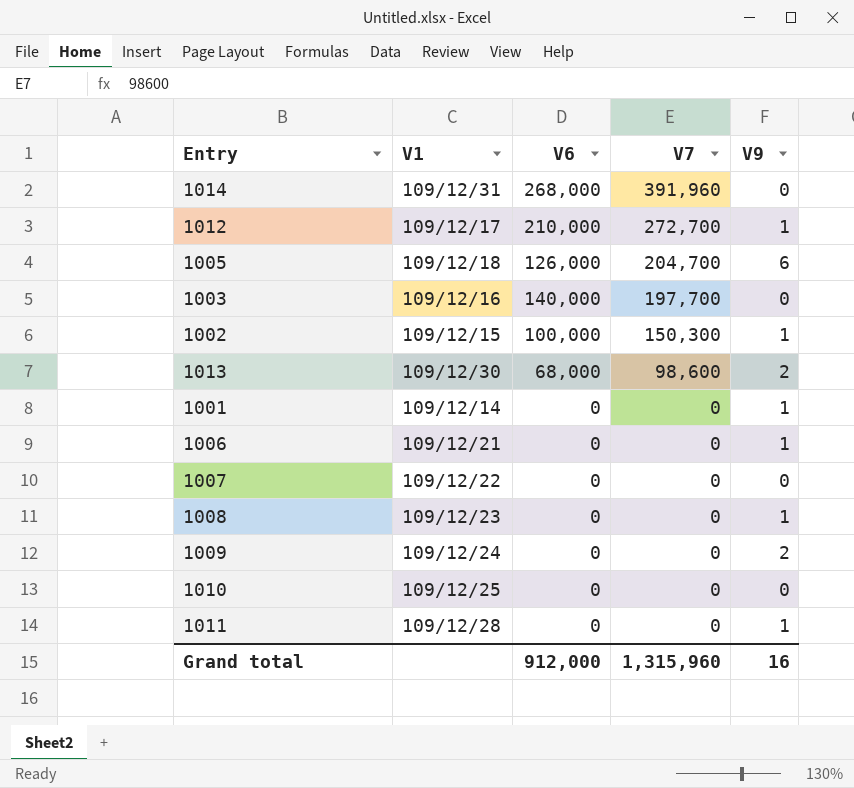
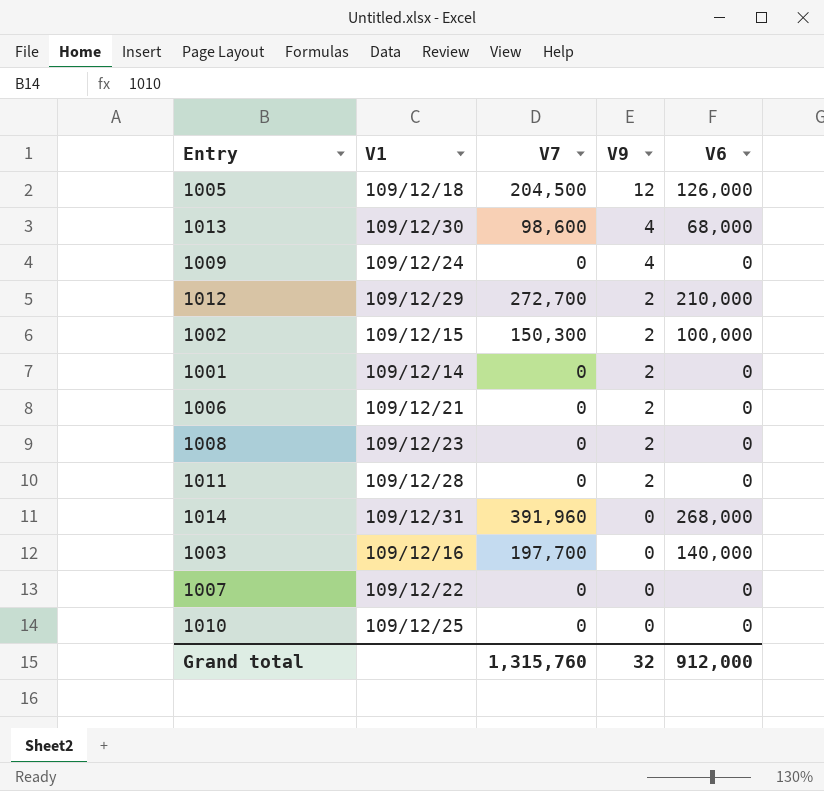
row order: V7 descending -> V9 descending
column V6 | position: 3 -> 5
1005 | V7: 204,700 -> 204,500
1005 | V9: 6 -> 12
1013 | V9: 2 -> 4
1009 | V9: 2 -> 4
1012 | V1: 109/12/17 -> 109/12/29
1012 | V9: 1 -> 2
1002 | V9: 1 -> 2
1001 | V9: 1 -> 2
1006 | V9: 1 -> 2
1008 | V9: 1 -> 2
1011 | V9: 1 -> 2
Grand total | V7: 1,315,960 -> 1,315,760
Grand total | V9: 16 -> 32

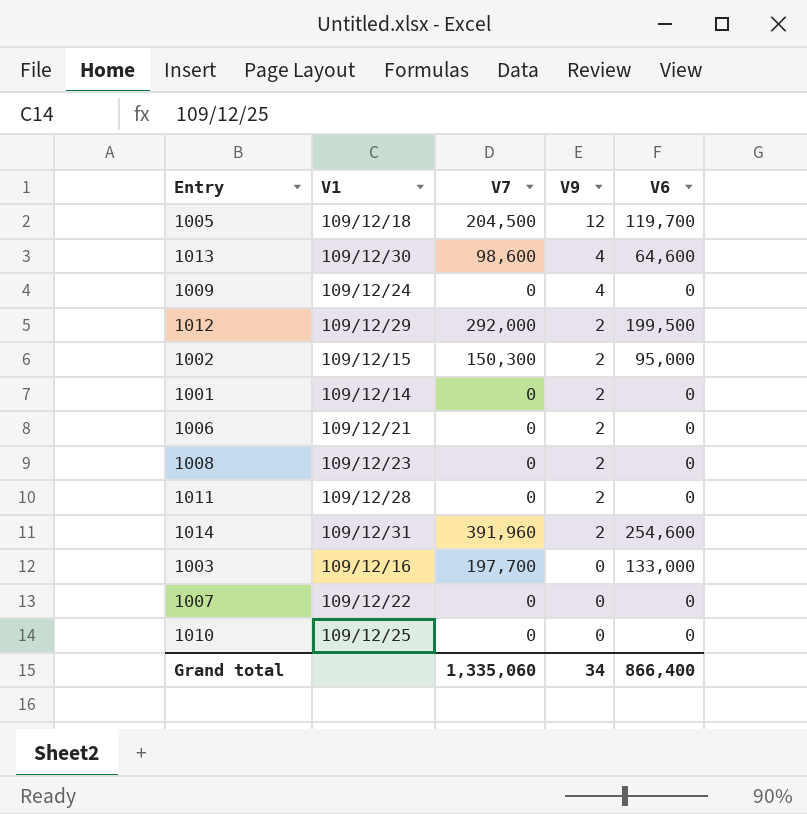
1005 | V6: 126,000 -> 119,700
1013 | V6: 68,000 -> 64,600
1012 | V7: 272,700 -> 292,000
1012 | V6: 210,000 -> 199,500
1002 | V6: 100,000 -> 95,000
1014 | V9: 0 -> 2
1014 | V6: 268,000 -> 254,600
1003 | V6: 140,000 -> 133,000
Grand total | V7: 1,315,760 -> 1,335,060
Grand total | V9: 32 -> 34
Grand total | V6: 912,000 -> 866,400

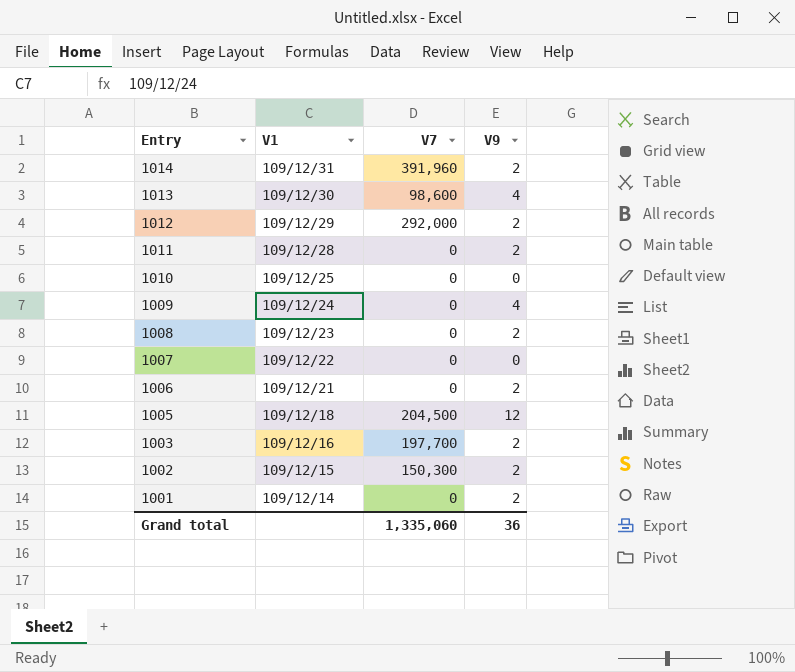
row order: V9 descending -> Entry descending
column V6 | position: 5 -> none
1003 | V9: 0 -> 2
Grand total | V9: 34 -> 36

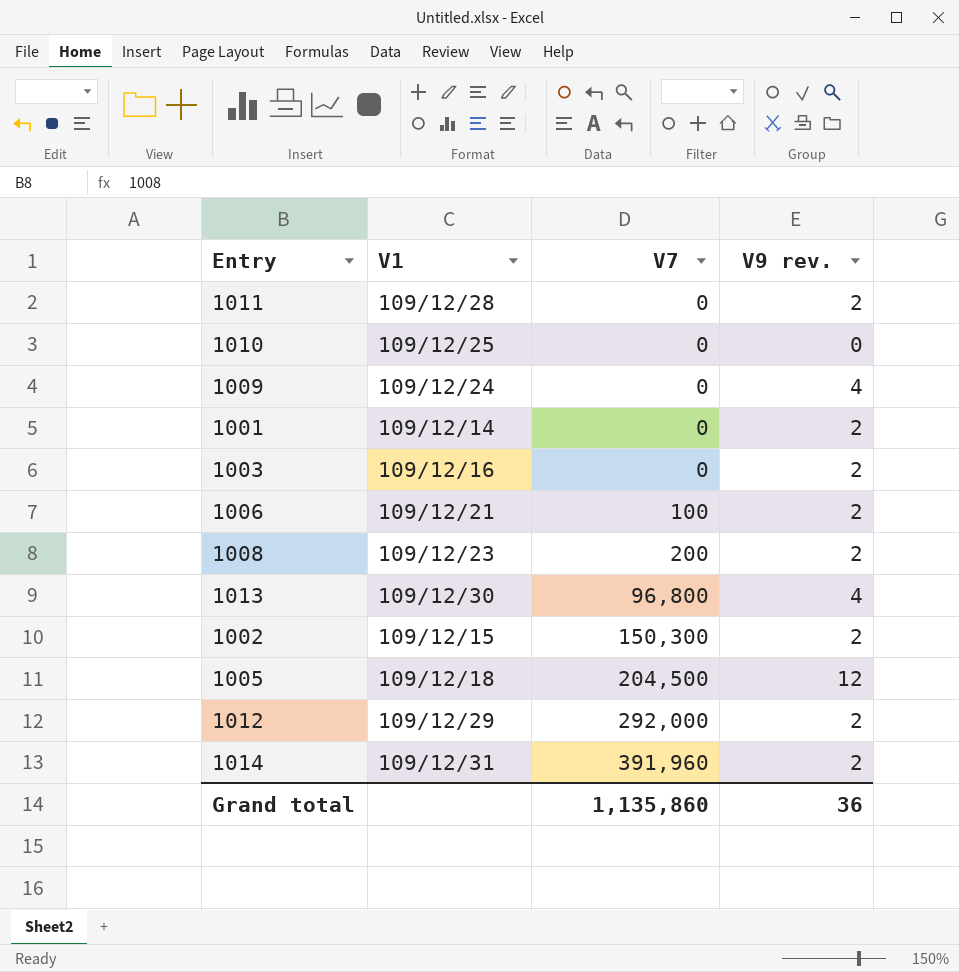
row order: Entry descending -> V7 ascending
column name: V9 -> V9 rev.
row 1007: 109/12/22 | 0 | 0 -> none
1003 | V7: 197,700 -> 0
1006 | V7: 0 -> 100
1008 | V7: 0 -> 200
1013 | V7: 98,600 -> 96,800
Grand total | V7: 1,335,060 -> 1,135,860

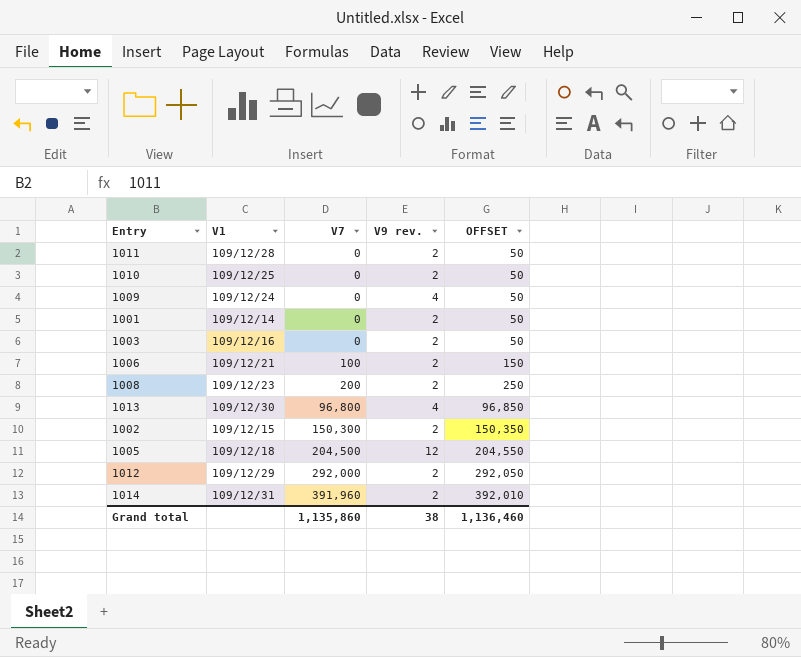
column OFFSET | formula: none -> [V7] + 50
1010 | V9 rev.: 0 -> 2
Grand total | V9 rev.: 36 -> 38

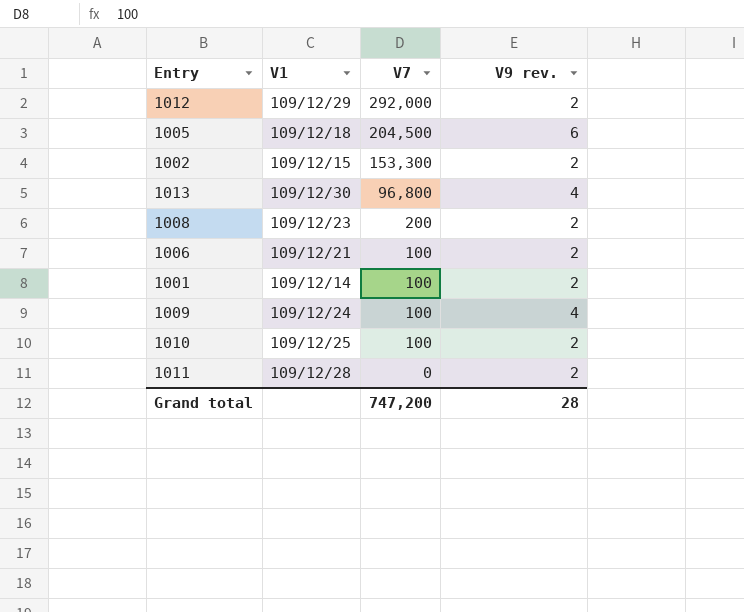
row order: V7 ascending -> V7 descending
column OFFSET | formula: [V7] + 50 -> none
row 1003: 109/12/16 | 0 | 2 | 50 -> none
row 1014: 109/12/31 | 391,960 | 2 | 392,010 -> none
1005 | V9 rev.: 12 -> 6
1002 | V7: 150,300 -> 153,300
1001 | V7: 0 -> 100
1009 | V7: 0 -> 100
1010 | V7: 0 -> 100
Grand total | V7: 1,135,860 -> 747,200
Grand total | V9 rev.: 38 -> 28

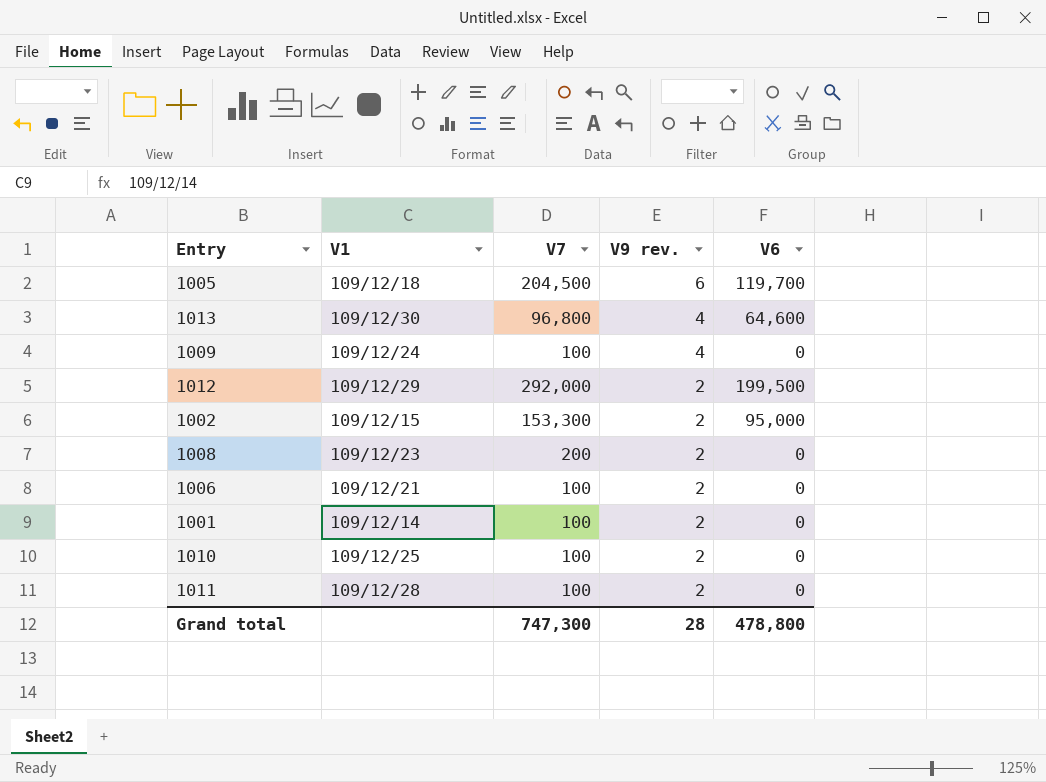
row order: V7 descending -> V9 rev. descending
column V6 | position: none -> 5
1011 | V7: 0 -> 100
Grand total | V7: 747,200 -> 747,300

